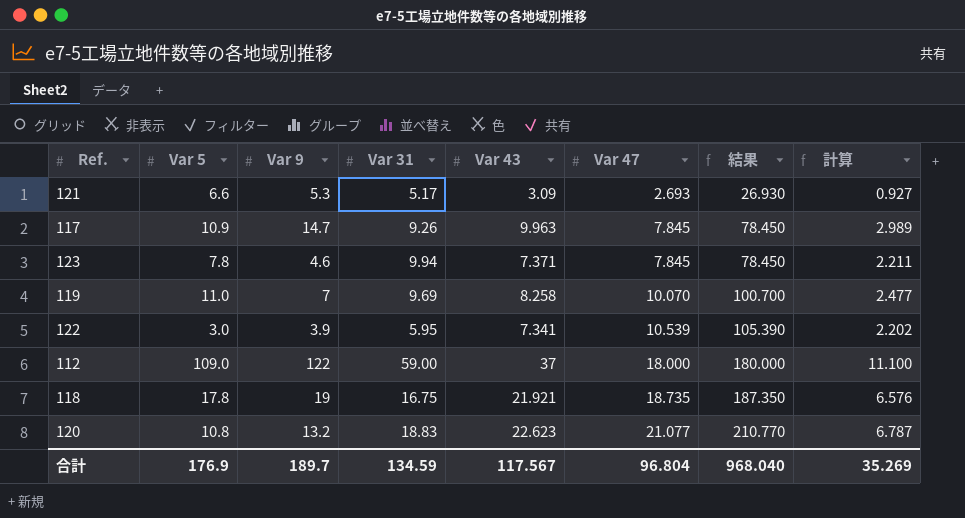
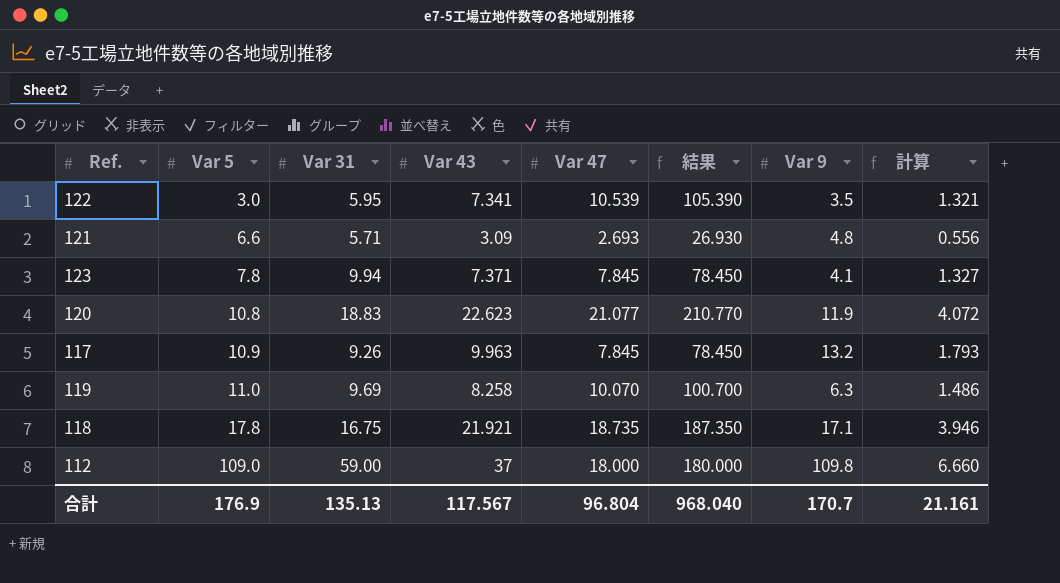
row order: Var 47 ascending -> Var 5 ascending
column Var 9 | position: 3 -> 7
column 計算 | formula: [Var 43] * 0.3 -> [Var 43] * 0.18
122 | Var 9: 3.9 -> 3.5
121 | Var 31: 5.17 -> 5.71
121 | Var 9: 5.3 -> 4.8
123 | Var 9: 4.6 -> 4.1
120 | Var 9: 13.2 -> 11.9
117 | Var 9: 14.7 -> 13.2
119 | Var 9: 7 -> 6.3
118 | Var 9: 19 -> 17.1
112 | Var 9: 122 -> 109.8
合計 | Var 31: 134.59 -> 135.13
合計 | Var 9: 189.7 -> 170.7
合計 | 計算: 35.269 -> 21.161

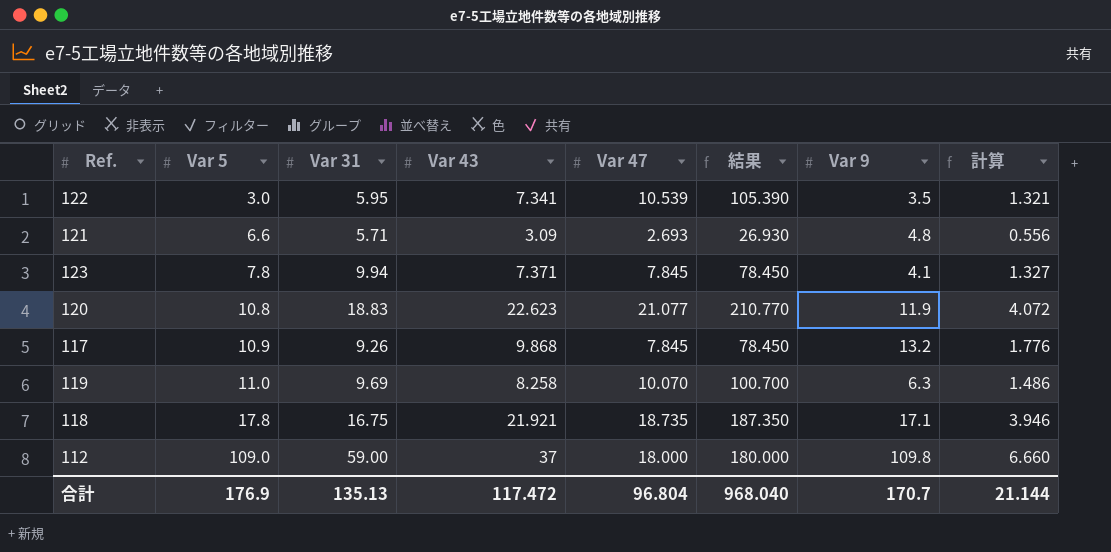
117 | Var 43: 9.963 -> 9.868
117 | 計算: 1.793 -> 1.776
合計 | Var 43: 117.567 -> 117.472
合計 | 計算: 21.161 -> 21.144

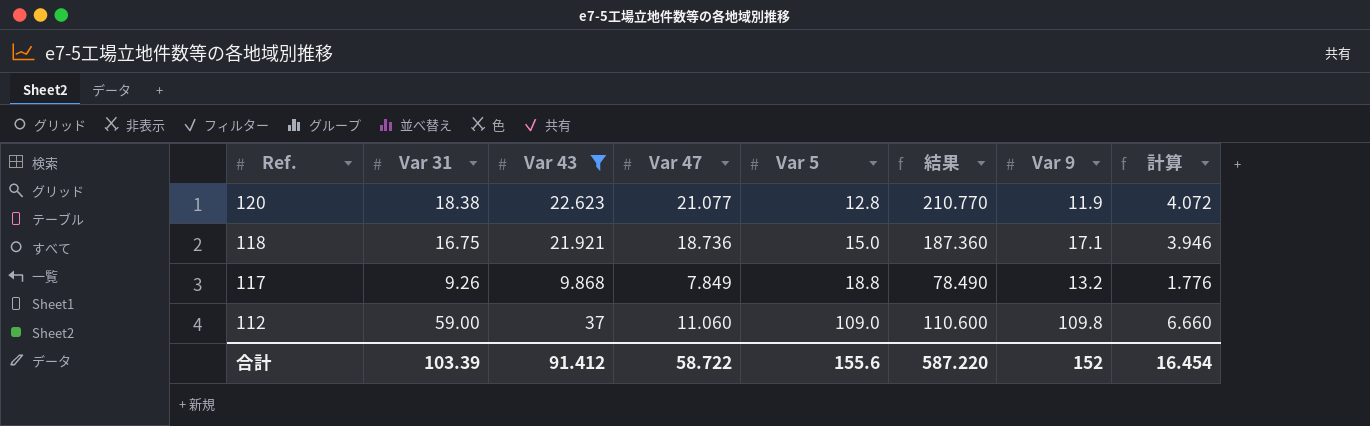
filter: none -> Var 43 >= 9.868
row order: Var 5 ascending -> Ref. descending
column Var 5 | position: 2 -> 5
120 | Var 31: 18.83 -> 18.38
120 | Var 5: 10.8 -> 12.8
118 | Var 47: 18.735 -> 18.736
118 | Var 5: 17.8 -> 15.0
118 | 結果: 187.350 -> 187.360
117 | Var 47: 7.845 -> 7.849
117 | Var 5: 10.9 -> 18.8
117 | 結果: 78.450 -> 78.490
112 | Var 47: 18.000 -> 11.060
112 | 結果: 180.000 -> 110.600
合計 | Var 31: 135.13 -> 103.39
合計 | Var 43: 117.472 -> 91.412
合計 | Var 47: 96.804 -> 58.722
合計 | Var 5: 176.9 -> 155.6
合計 | 結果: 968.040 -> 587.220
合計 | Var 9: 170.7 -> 152
合計 | 計算: 21.144 -> 16.454

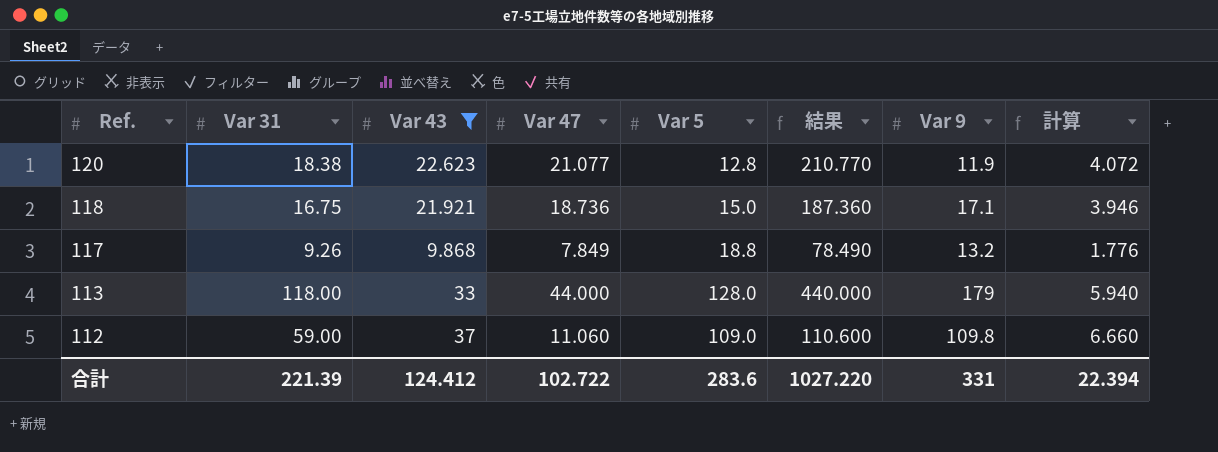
row 113: none -> 118.00 | 33 | 44.000 | 128.0 | 440.000 | 179 | 5.940
合計 | Var 31: 103.39 -> 221.39
合計 | Var 43: 91.412 -> 124.412
合計 | Var 47: 58.722 -> 102.722
合計 | Var 5: 155.6 -> 283.6
合計 | 結果: 587.220 -> 1027.220
合計 | Var 9: 152 -> 331
合計 | 計算: 16.454 -> 22.394

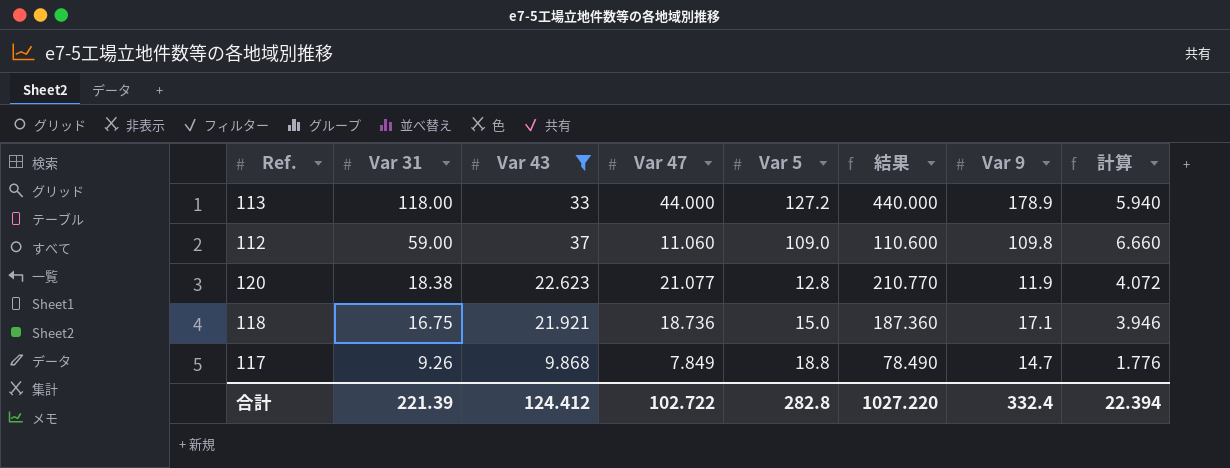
row order: Ref. descending -> Var 31 descending
113 | Var 5: 128.0 -> 127.2
113 | Var 9: 179 -> 178.9
117 | Var 9: 13.2 -> 14.7
合計 | Var 5: 283.6 -> 282.8
合計 | Var 9: 331 -> 332.4

